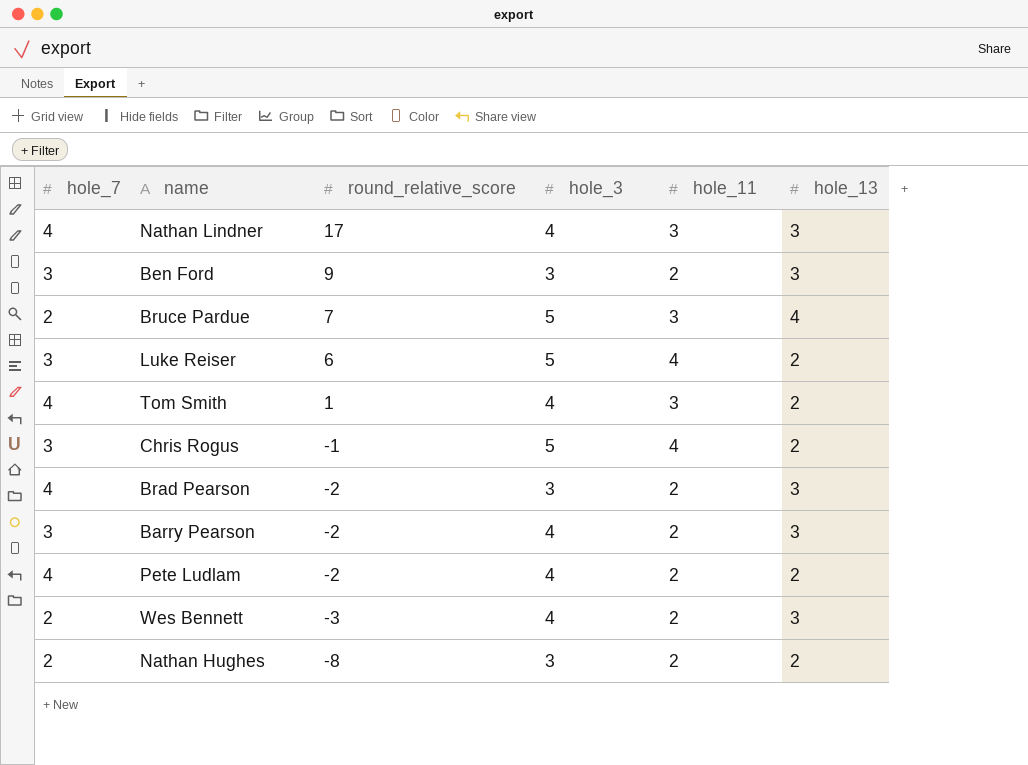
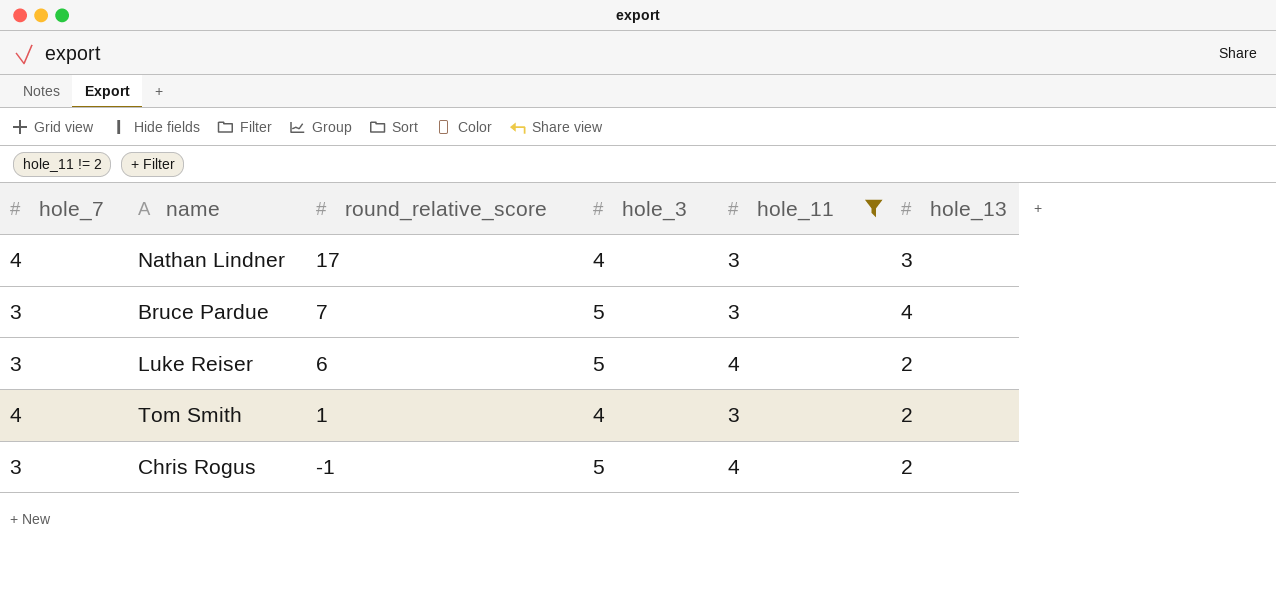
filter: none -> hole_11 != 2
Bruce Pardue | hole_7: 2 -> 3

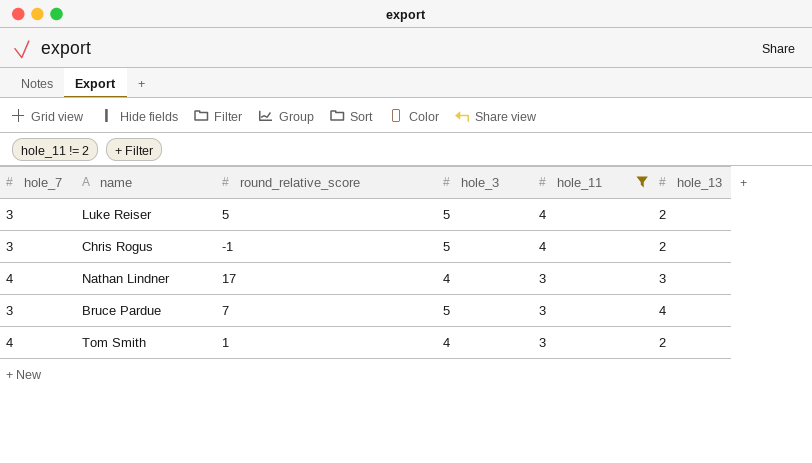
row order: round_relative_score descending -> hole_11 descending
Luke Reiser | round_relative_score: 6 -> 5

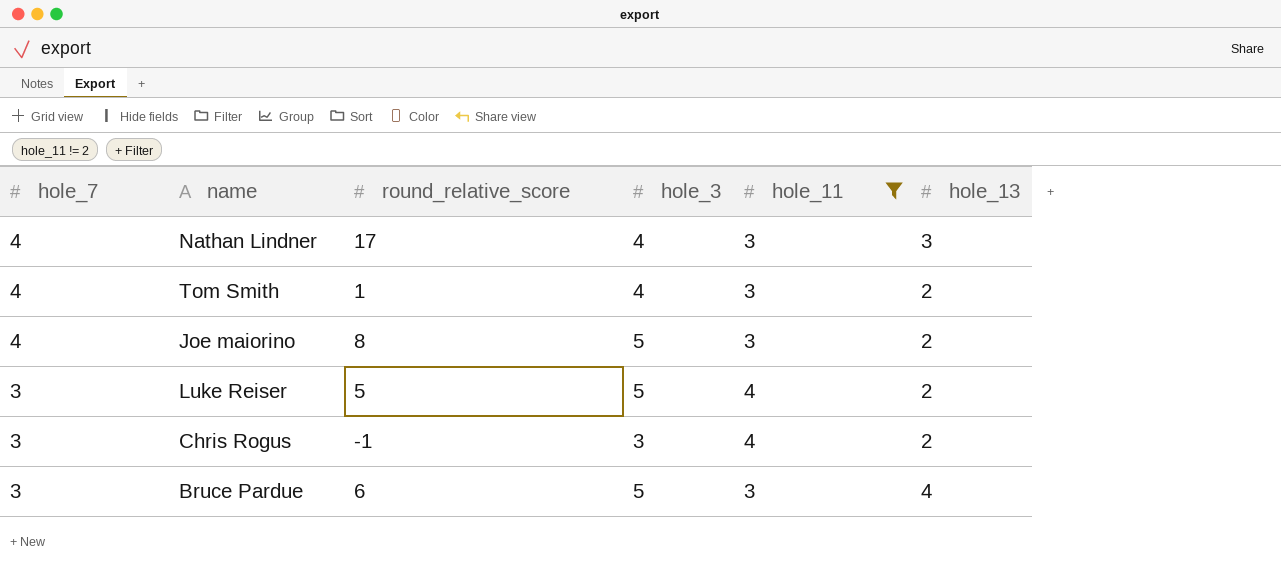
row order: hole_11 descending -> hole_7 descending
row Joe maiorino: none -> 4 | 8 | 5 | 3 | 2
Chris Rogus | hole_3: 5 -> 3
Bruce Pardue | round_relative_score: 7 -> 6

